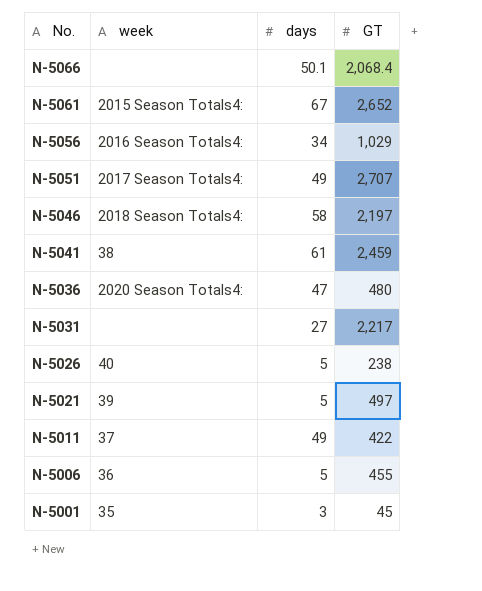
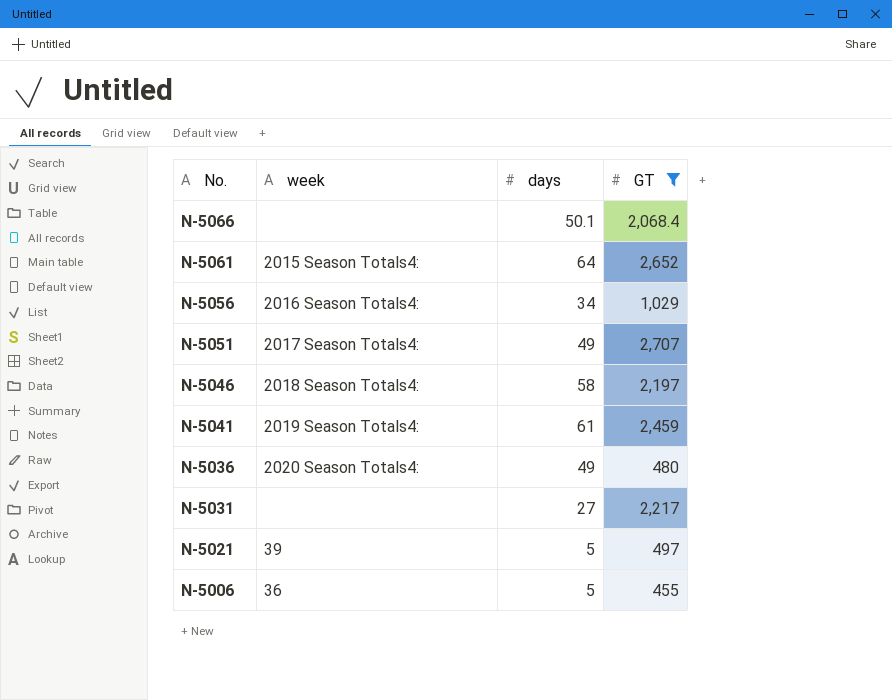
filter: none -> GT >= 455
N-5061 | days: 67 -> 64
N-5041 | week: 38 -> 2019 Season Totals4:
N-5036 | days: 47 -> 49

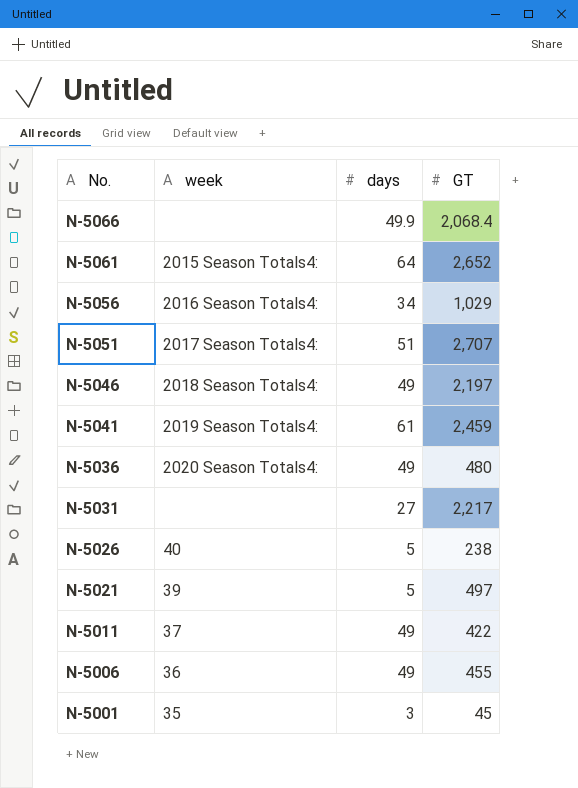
filter: GT >= 455 -> none
N-5066 | days: 50.1 -> 49.9
N-5051 | days: 49 -> 51
N-5046 | days: 58 -> 49
N-5006 | days: 5 -> 49

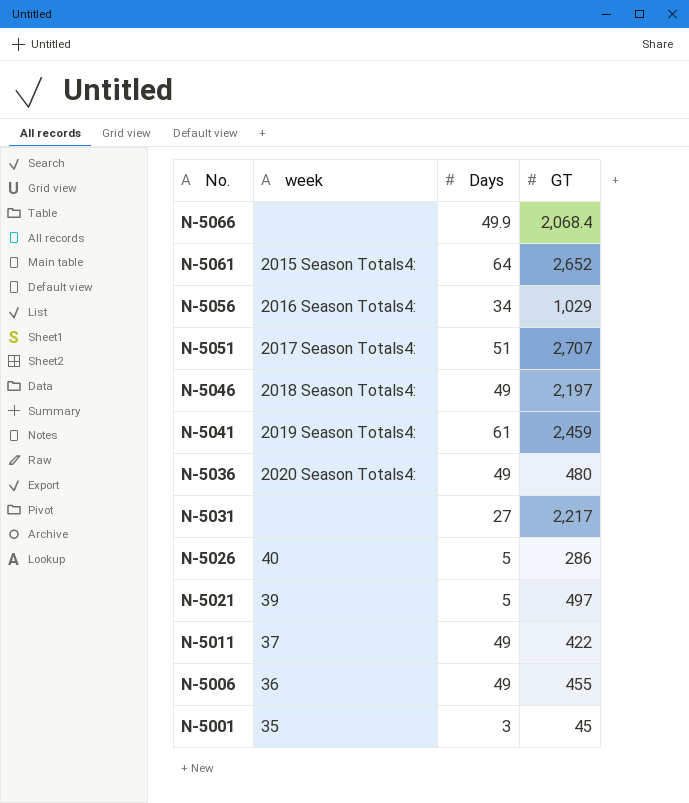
column name: days -> Days
N-5026 | GT: 238 -> 286

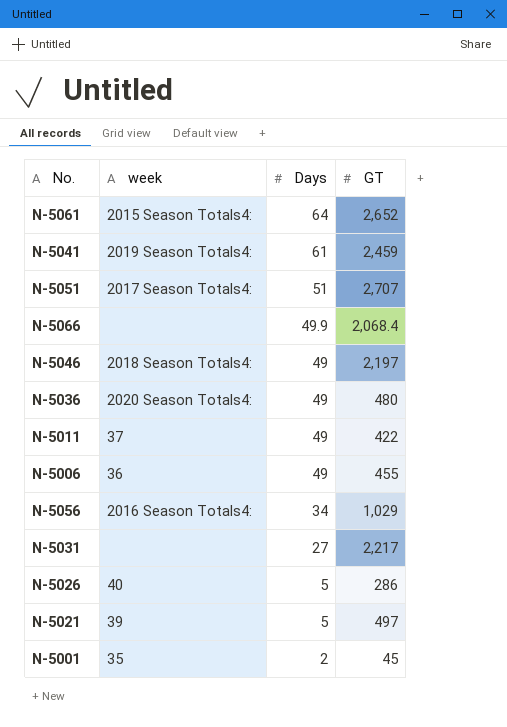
row order: No. descending -> Days descending
N-5001 | Days: 3 -> 2

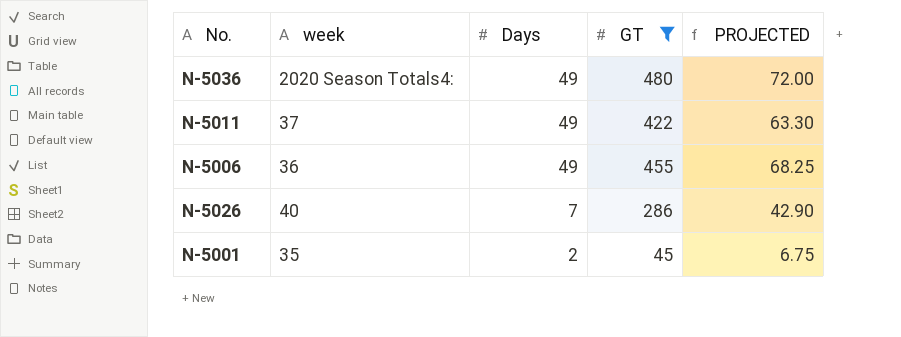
filter: none -> GT <= 480
column PROJECTED | formula: none -> [GT] * 0.15
N-5026 | Days: 5 -> 7

